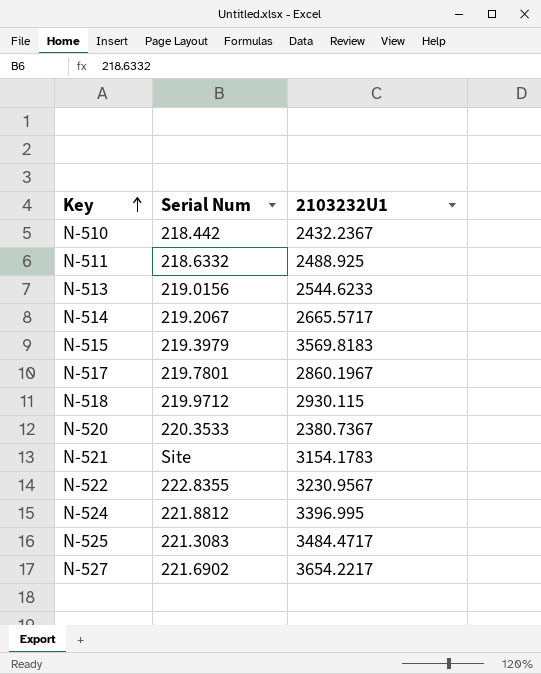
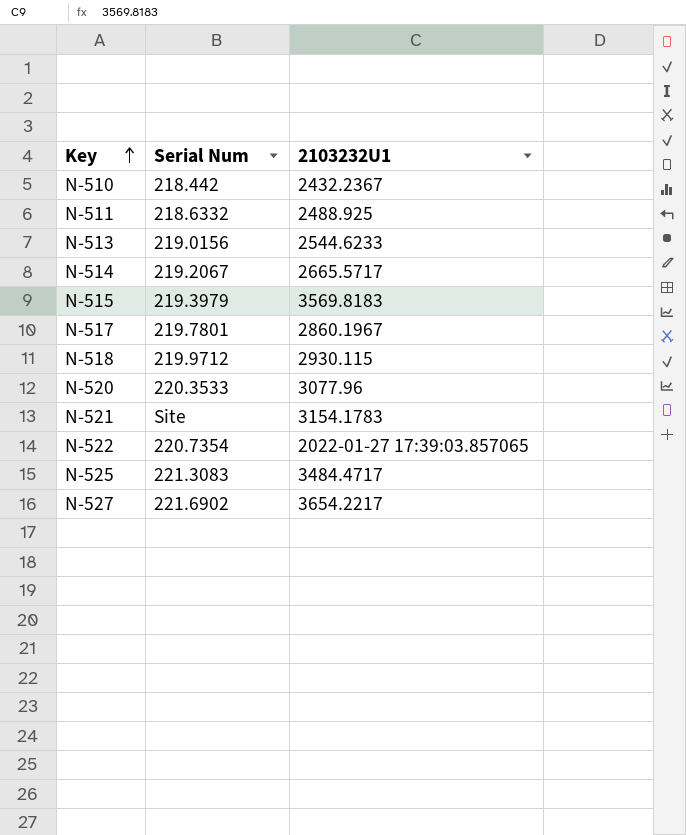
row N-524: 221.8812 | 3396.995 -> none
N-520 | 2103232U1: 2380.7367 -> 3077.96
N-522 | Serial Num: 222.8355 -> 220.7354
N-522 | 2103232U1: 3230.9567 -> 2022-01-27 17:39:03.857065

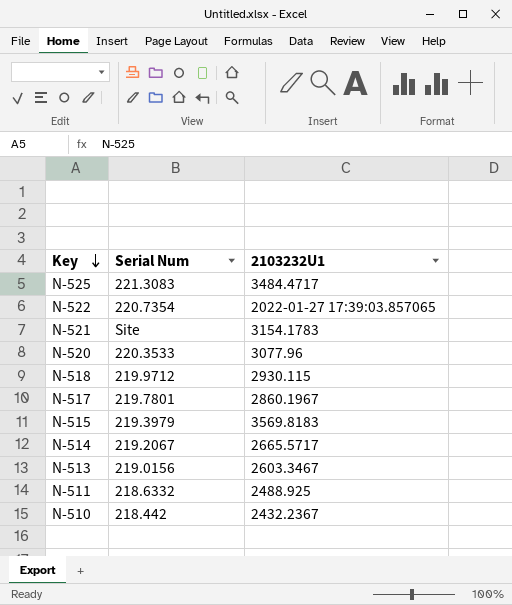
row order: Key ascending -> Key descending
row N-527: 221.6902 | 3654.2217 -> none
N-513 | 2103232U1: 2544.6233 -> 2603.3467

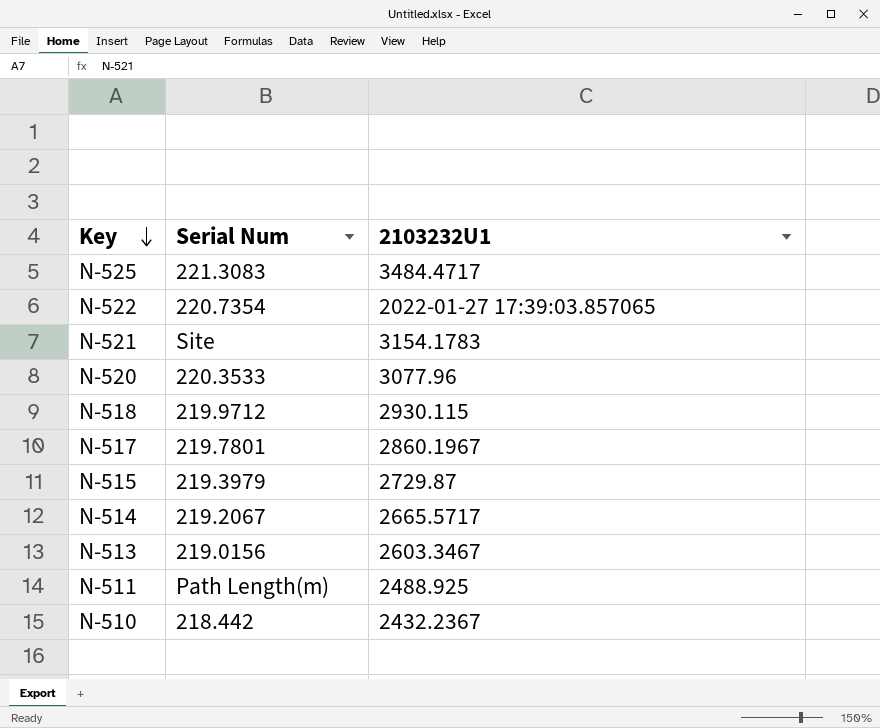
N-515 | 2103232U1: 3569.8183 -> 2729.87
N-511 | Serial Num: 218.6332 -> Path Length(m)

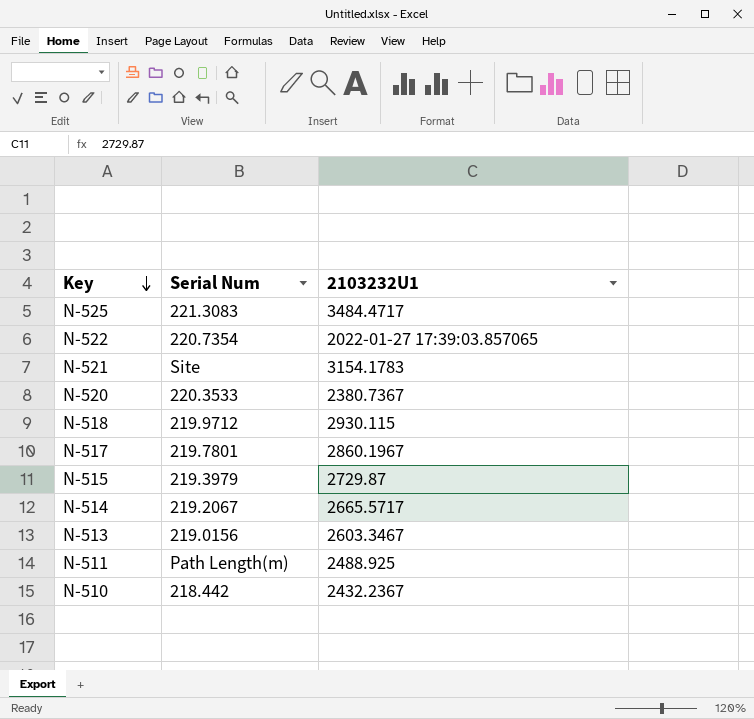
N-520 | 2103232U1: 3077.96 -> 2380.7367

